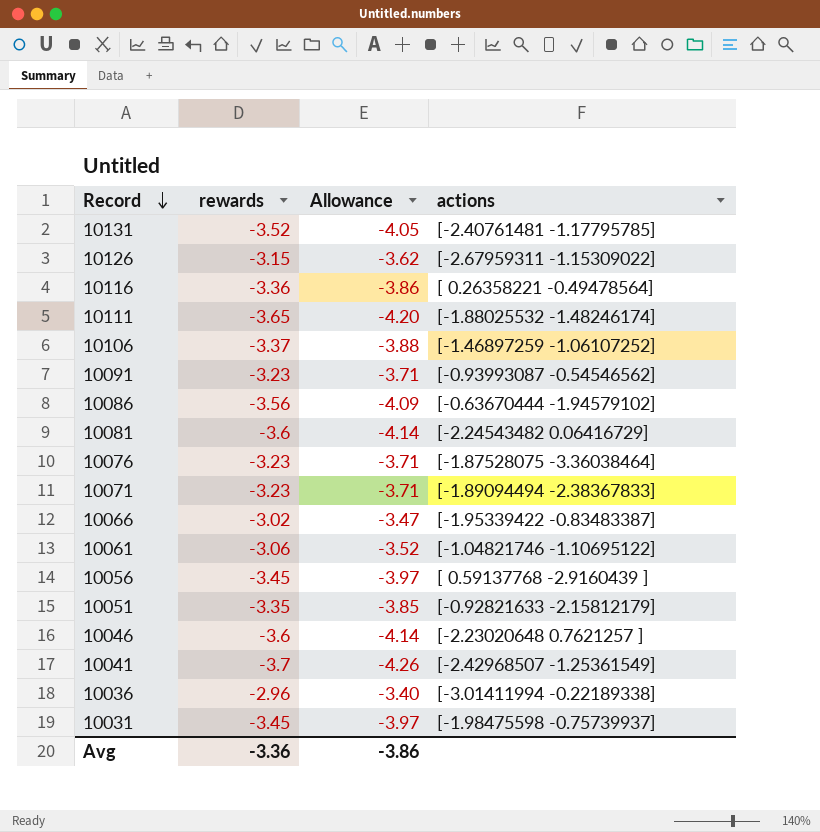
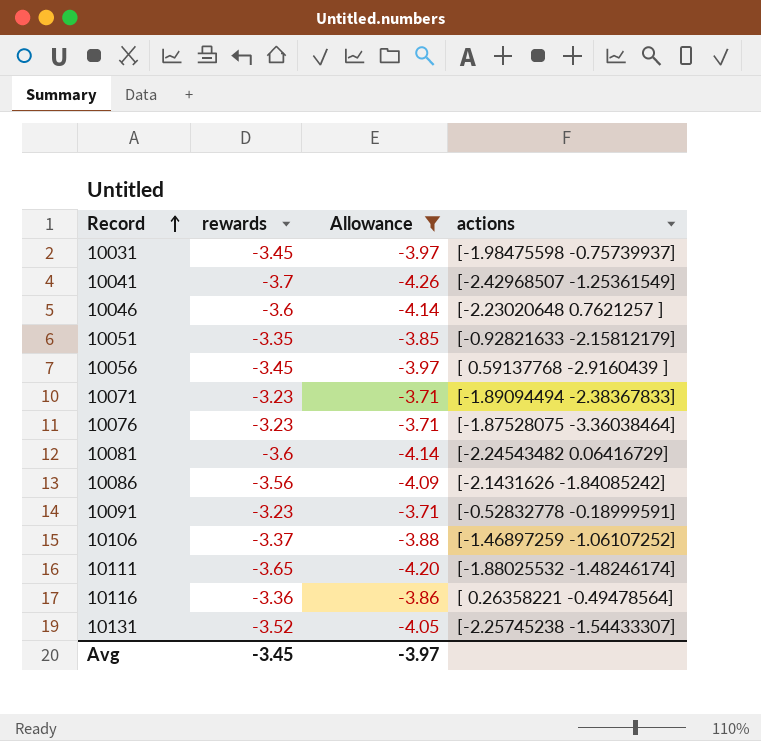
filter: none -> Allowance <= -3.71
row order: Record descending -> Record ascending
10086 | actions: [-0.63670444 -1.94579102] -> [-2.1431626 -1.84085242]
10091 | actions: [-0.93993087 -0.54546562] -> [-0.52832778 -0.18999591]
10131 | actions: [-2.40761481 -1.17795785] -> [-2.25745238 -1.54433307]
Avg | rewards: -3.36 -> -3.45
Avg | Allowance: -3.86 -> -3.97

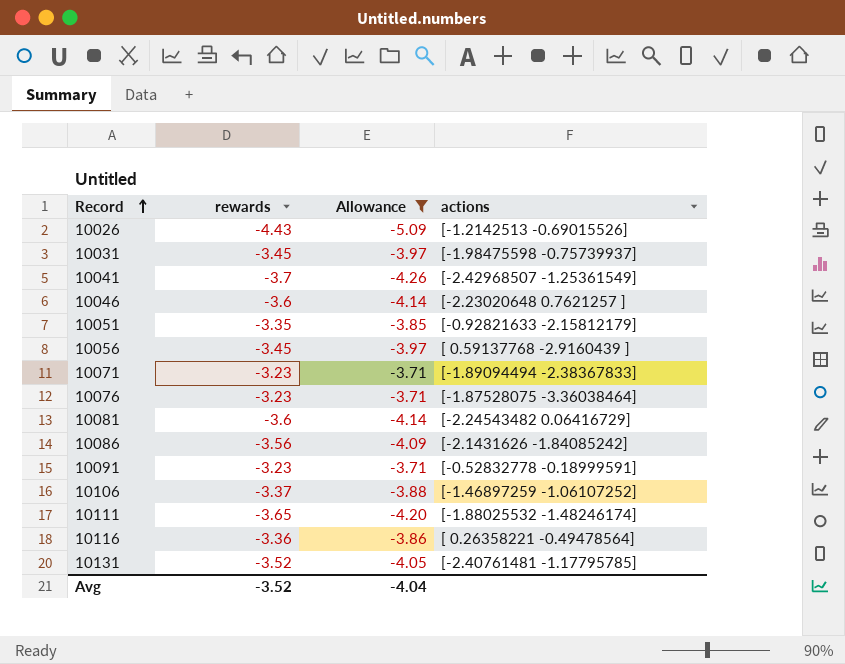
row 10026: none -> -4.43 | -5.09 | [-1.2142513 -0.69015526]
10131 | actions: [-2.25745238 -1.54433307] -> [-2.40761481 -1.17795785]
Avg | rewards: -3.45 -> -3.52
Avg | Allowance: -3.97 -> -4.04

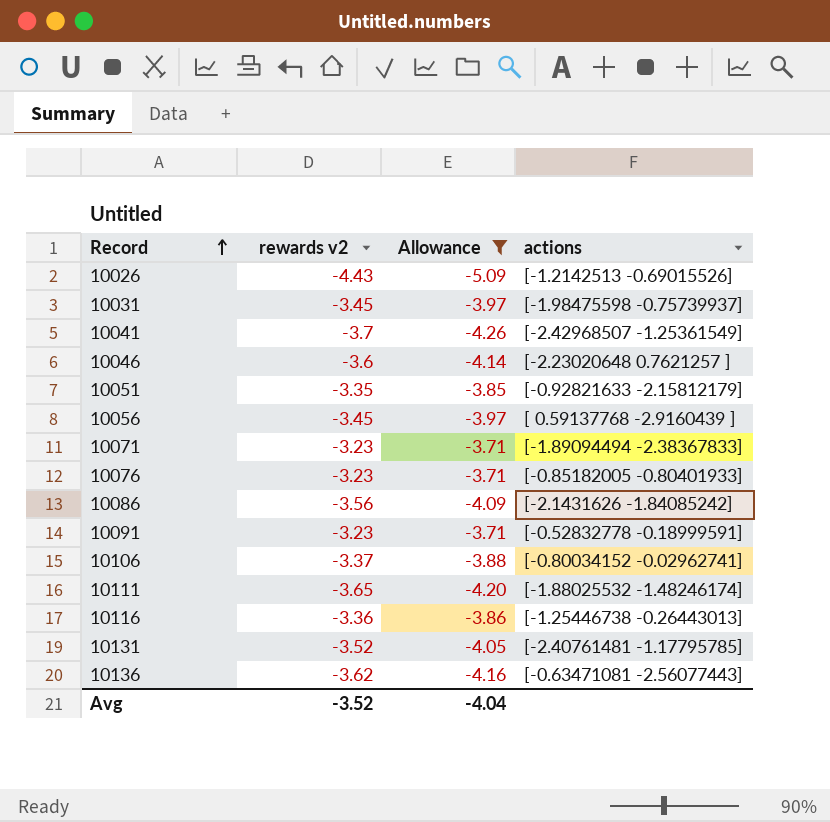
column name: rewards -> rewards v2
row 10081: -3.6 | -4.14 | [-2.24543482 0.06416729] -> none
10076 | actions: [-1.87528075 -3.36038464] -> [-0.85182005 -0.80401933]
10106 | actions: [-1.46897259 -1.06107252] -> [-0.80034152 -0.02962741]
10116 | actions: [ 0.26358221 -0.49478564] -> [-1.25446738 -0.26443013]
row 10136: none -> -3.62 | -4.16 | [-0.63471081 -2.56077443]

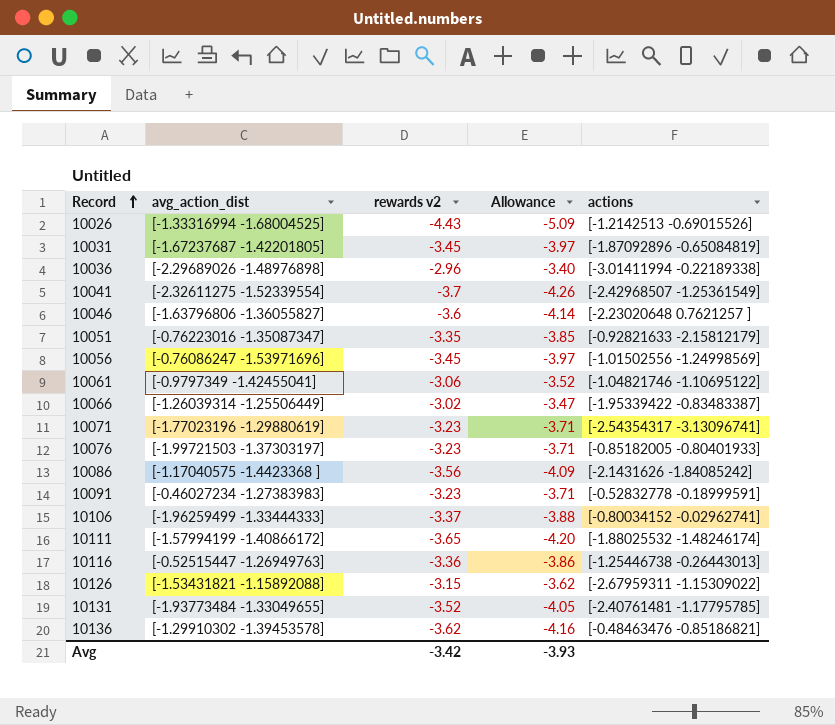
filter: Allowance <= -3.71 -> none
column avg_action_dist | position: none -> 2
10031 | actions: [-1.98475598 -0.75739937] -> [-1.87092896 -0.65084819]
10056 | actions: [ 0.59137768 -2.9160439 ] -> [-1.01502556 -1.24998569]
10071 | actions: [-1.89094494 -2.38367833] -> [-2.54354317 -3.13096741]
10136 | actions: [-0.63471081 -2.56077443] -> [-0.48463476 -0.85186821]
Avg | rewards v2: -3.52 -> -3.42
Avg | Allowance: -4.04 -> -3.93

